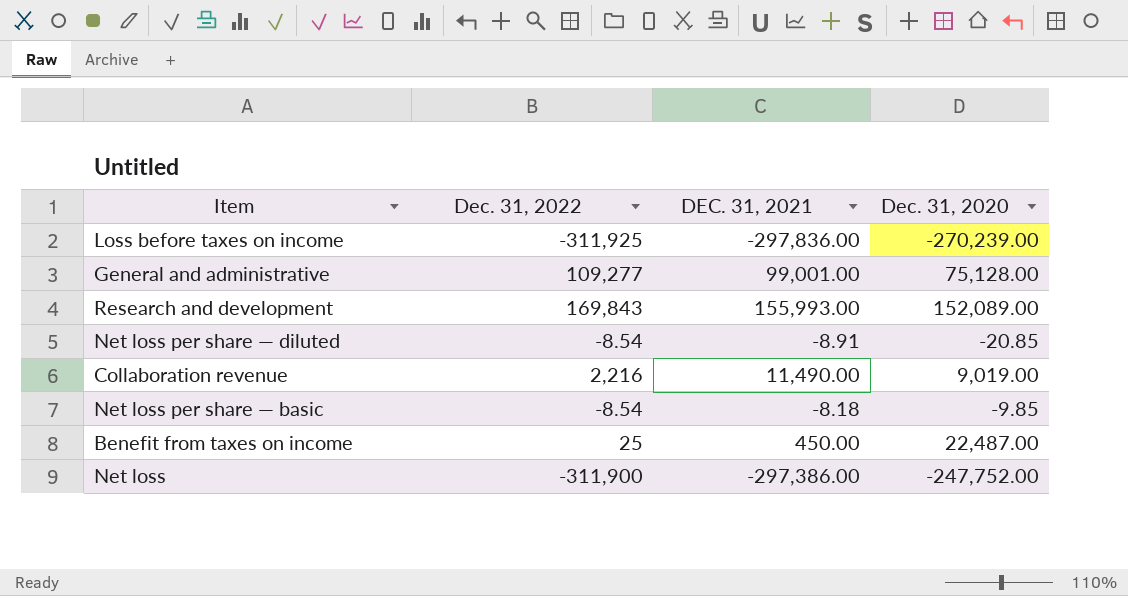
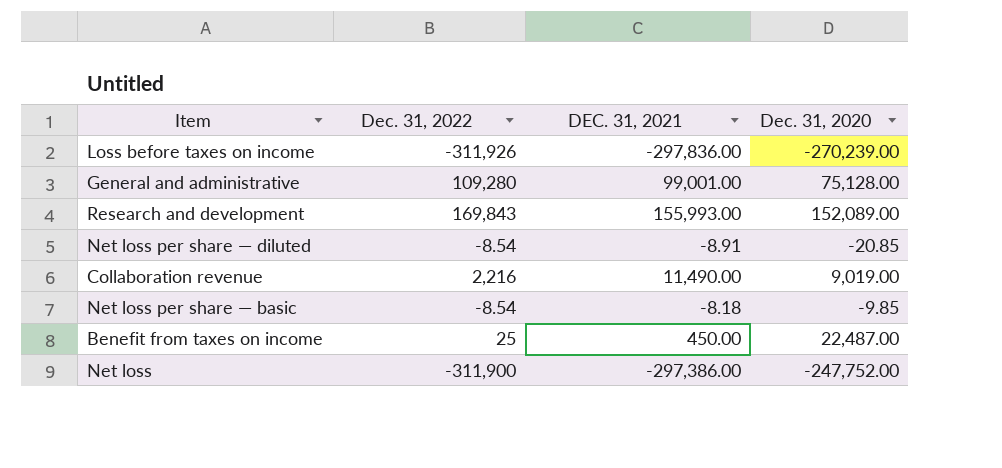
Loss before taxes on income | Dec. 31, 2022: -311,925 -> -311,926
General and administrative | Dec. 31, 2022: 109,277 -> 109,280

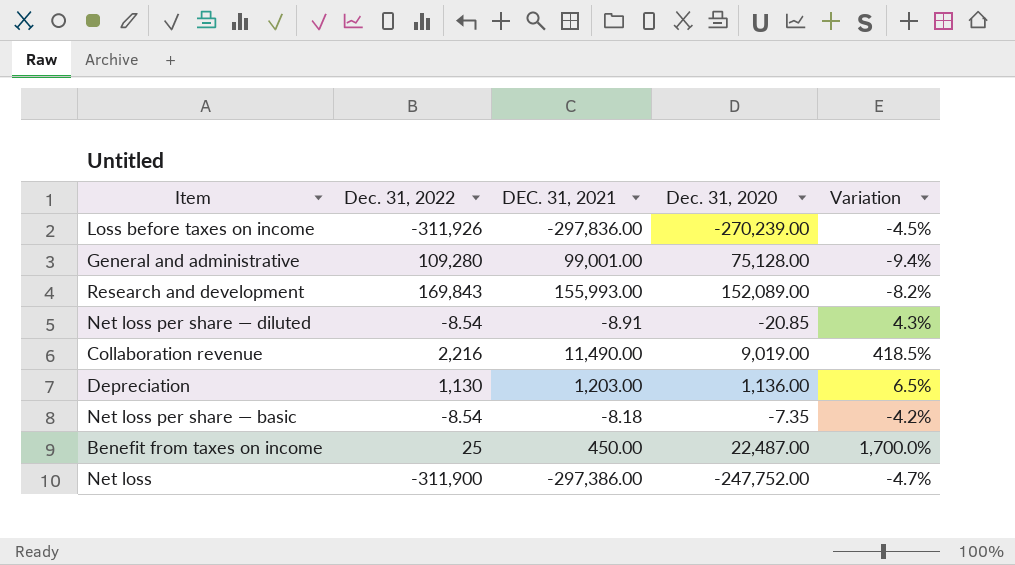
column Variation | formula: none -> ([DEC. 31, 2021] - [Dec. 31, 2022]) / [Dec. 31, 2022]
row Depreciation: none -> 1,130 | 1,203.00 | 1,136.00 | 6.5%
Net loss per share — basic | Dec. 31, 2020: -9.85 -> -7.35

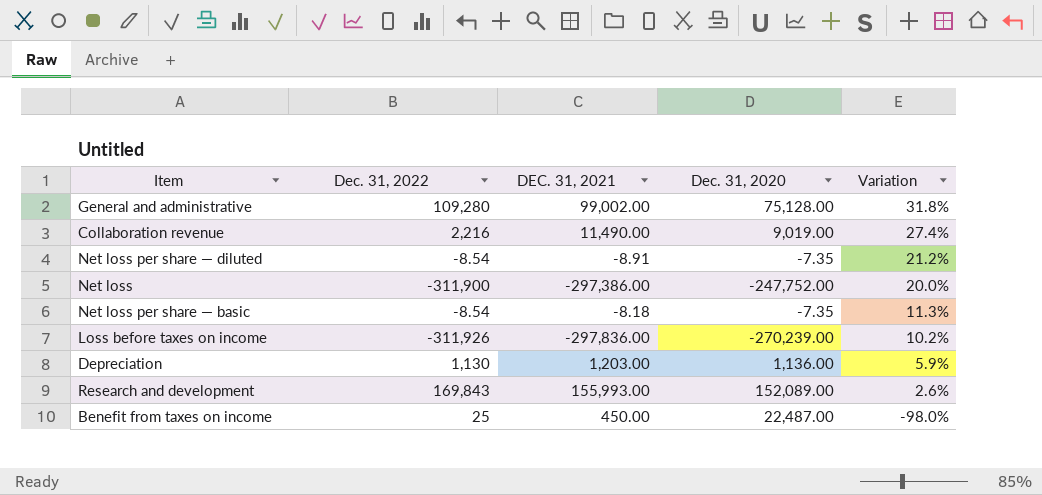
row order: none -> Variation descending
column Variation | formula: ([DEC. 31, 2021] - [Dec. 31, 2022]) / [Dec. 31, 2022] -> ([DEC. 31, 2021] - [Dec. 31, 2020]) / [Dec. 31, 2020]
General and administrative | DEC. 31, 2021: 99,001.00 -> 99,002.00
Net loss per share — diluted | Dec. 31, 2020: -20.85 -> -7.35

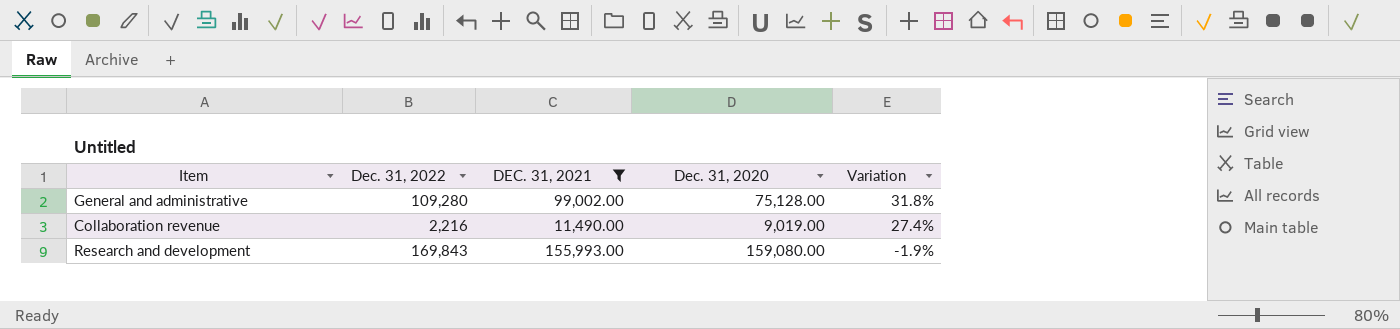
filter: none -> DEC. 31, 2021 >= 11,490.00
Research and development | Dec. 31, 2020: 152,089.00 -> 159,080.00
Research and development | Variation: 2.6% -> -1.9%

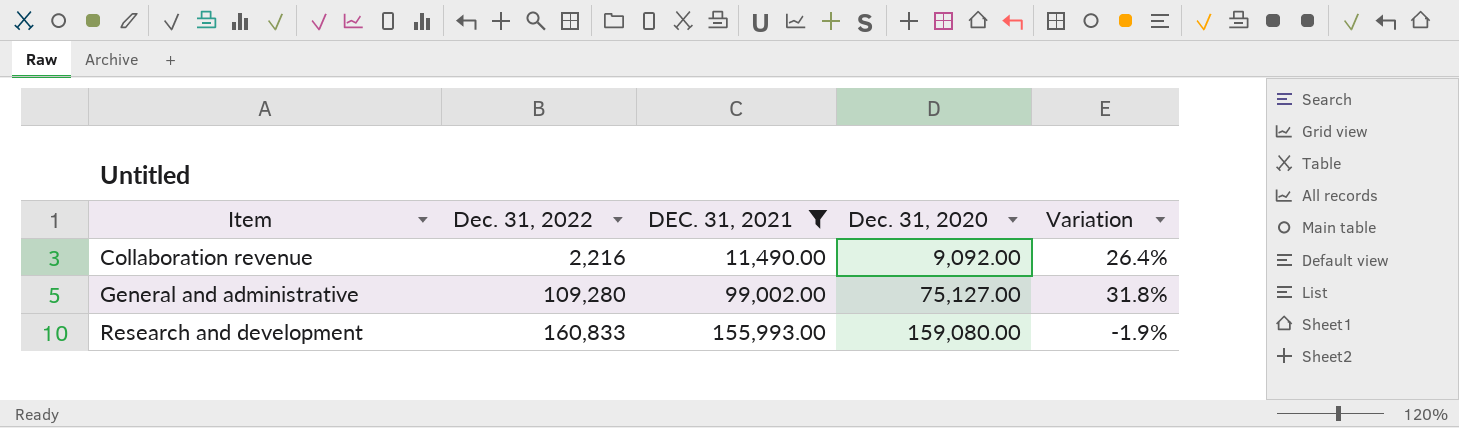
row order: Variation descending -> Item ascending
Collaboration revenue | Dec. 31, 2020: 9,019.00 -> 9,092.00
Collaboration revenue | Variation: 27.4% -> 26.4%
General and administrative | Dec. 31, 2020: 75,128.00 -> 75,127.00
Research and development | Dec. 31, 2022: 169,843 -> 160,833

